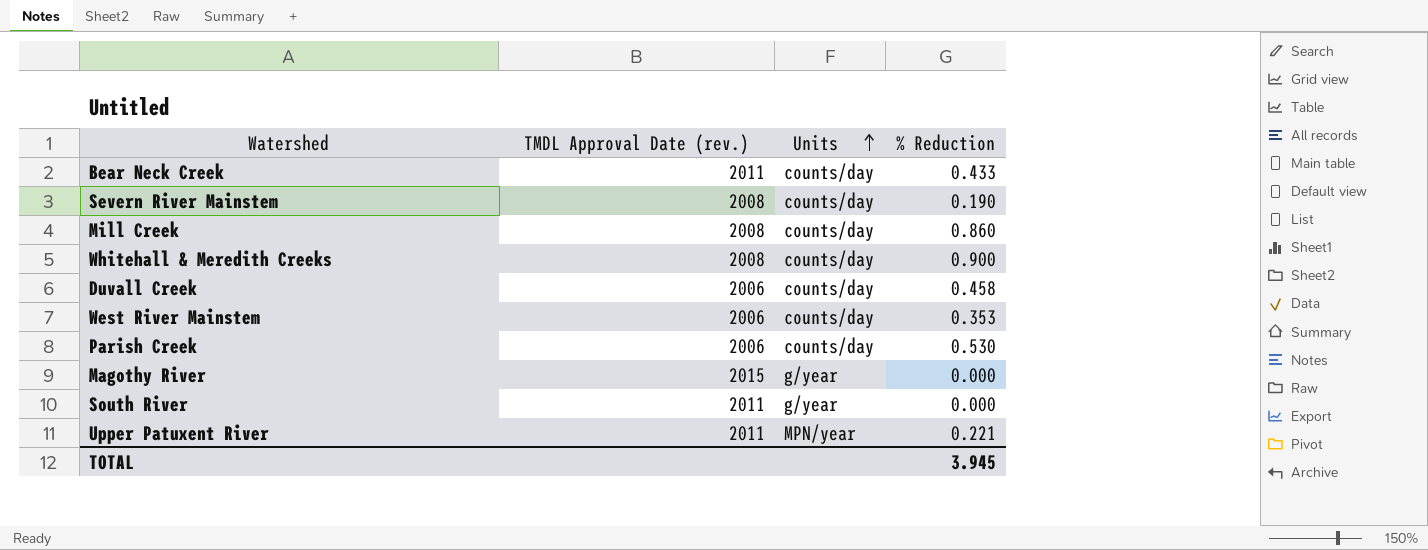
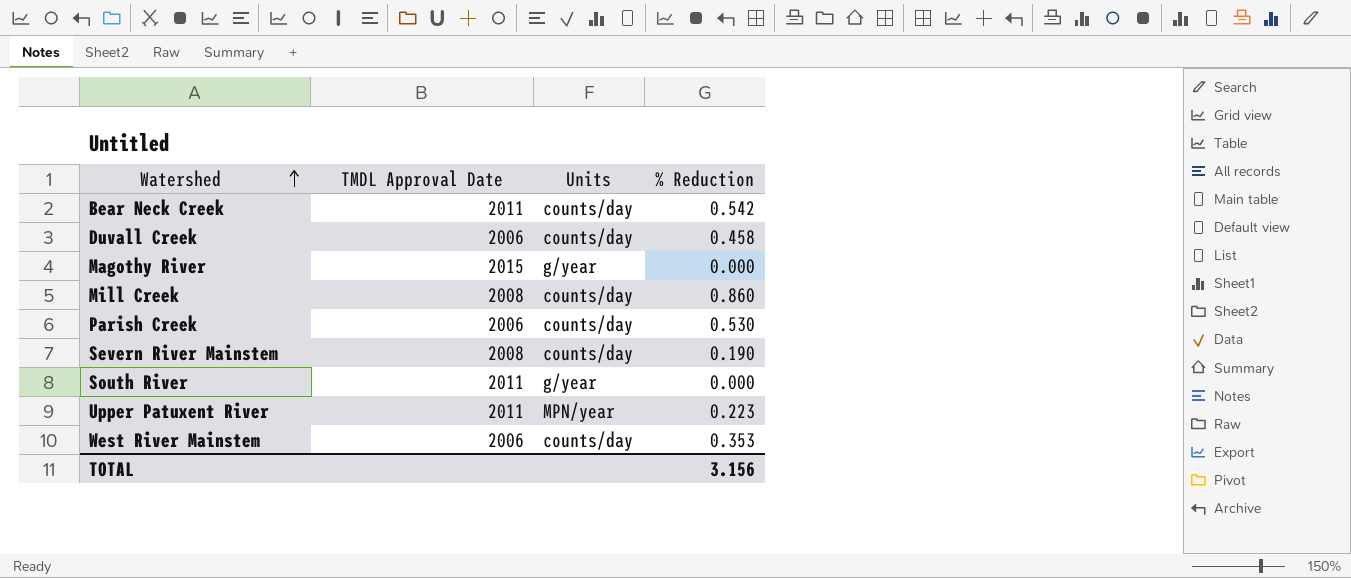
row order: Units ascending -> Watershed ascending
column name: TMDL Approval Date (rev.) -> TMDL Approval Date
row Whitehall & Meredith Creeks: 2008 | counts/day | 0.900 -> none
Bear Neck Creek | % Reduction: 0.433 -> 0.542
Upper Patuxent River | % Reduction: 0.221 -> 0.223
TOTAL | % Reduction: 3.945 -> 3.156

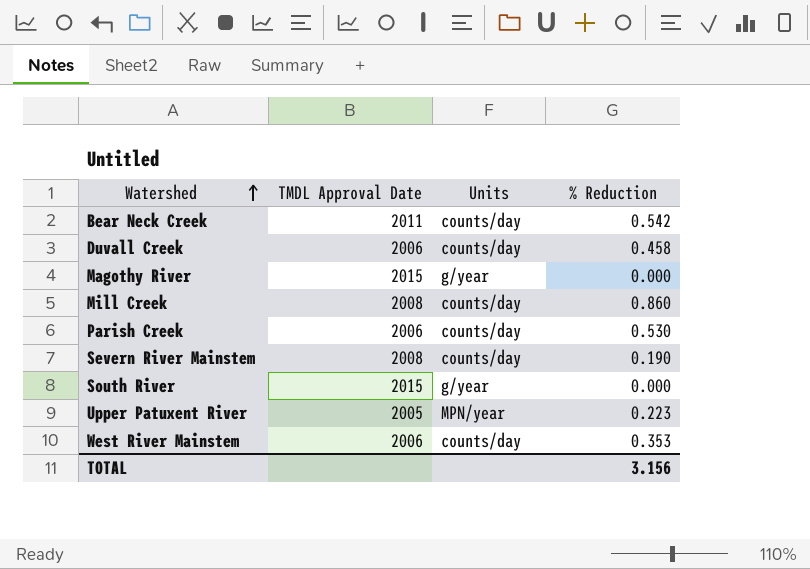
South River | TMDL Approval Date: 2011 -> 2015
Upper Patuxent River | TMDL Approval Date: 2011 -> 2005

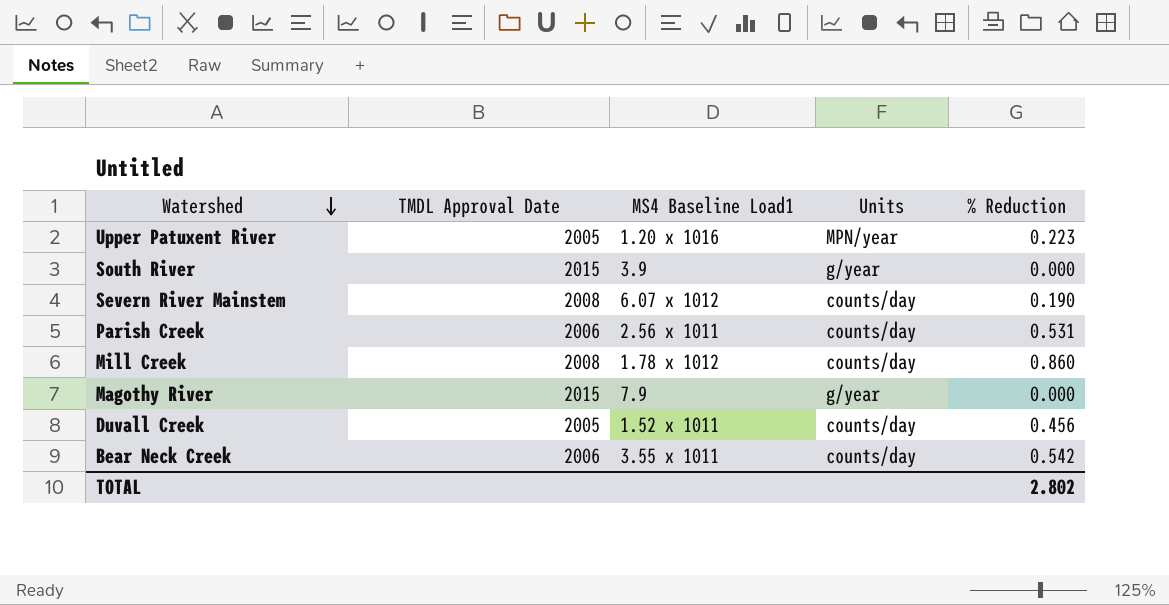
row order: Watershed ascending -> Watershed descending
column MS4 Baseline Load1 | position: none -> 3
row West River Mainstem: 2006 | counts/day | 0.353 -> none
Parish Creek | % Reduction: 0.530 -> 0.531
Duvall Creek | TMDL Approval Date: 2006 -> 2005
Duvall Creek | % Reduction: 0.458 -> 0.456
Bear Neck Creek | TMDL Approval Date: 2011 -> 2006
TOTAL | % Reduction: 3.156 -> 2.802

